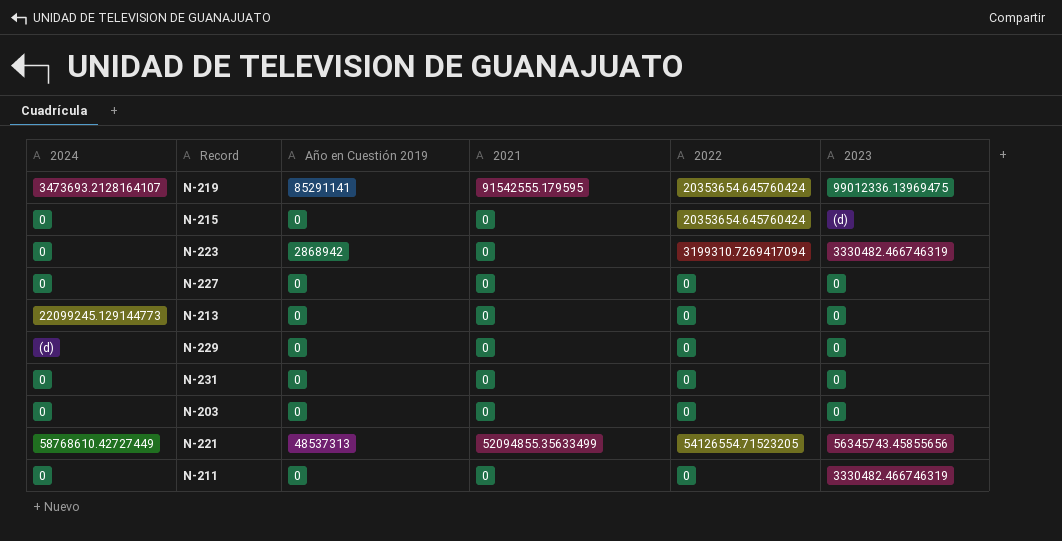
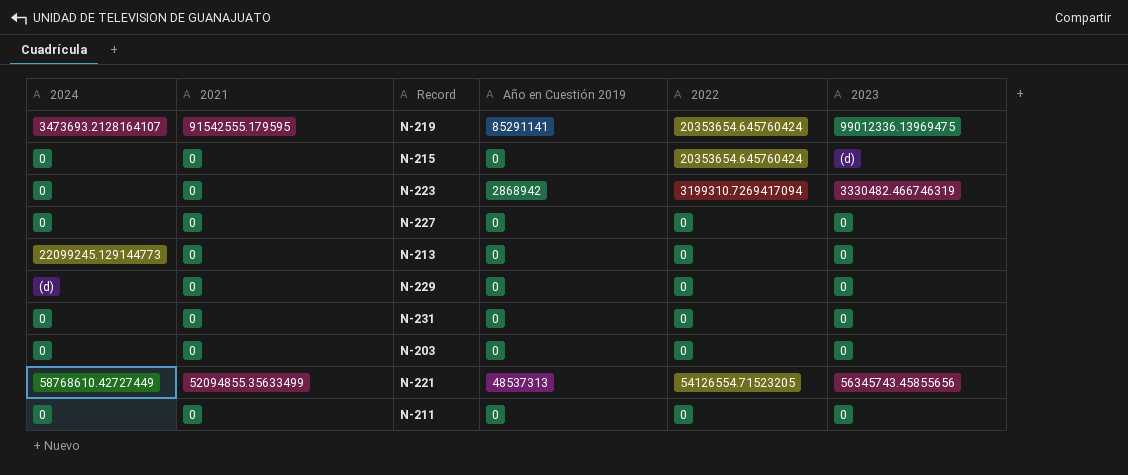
column 2021 | position: 4 -> 2
N-211 | 2023: 3330482.466746319 -> 0

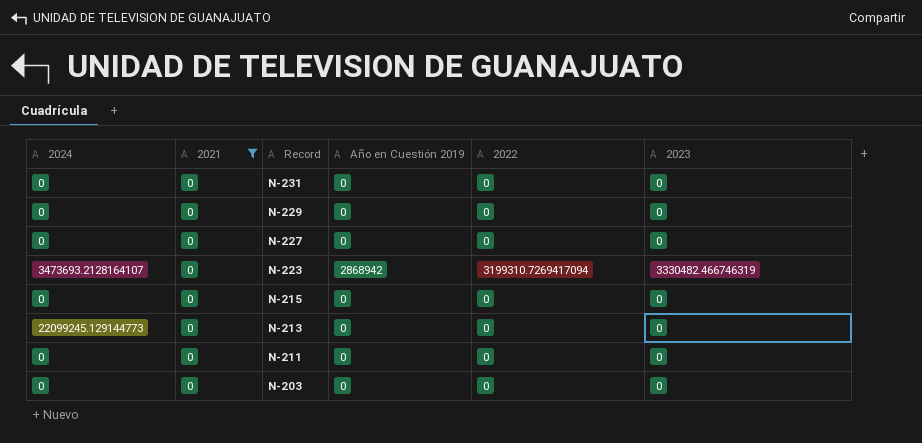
filter: none -> 2021 = 0
row order: none -> Record descending
N-229 | 2024: (d) -> 0
N-223 | 2024: 0 -> 3473693.2128164107
N-215 | 2022: 20353654.645760424 -> 0
N-215 | 2023: (d) -> 0

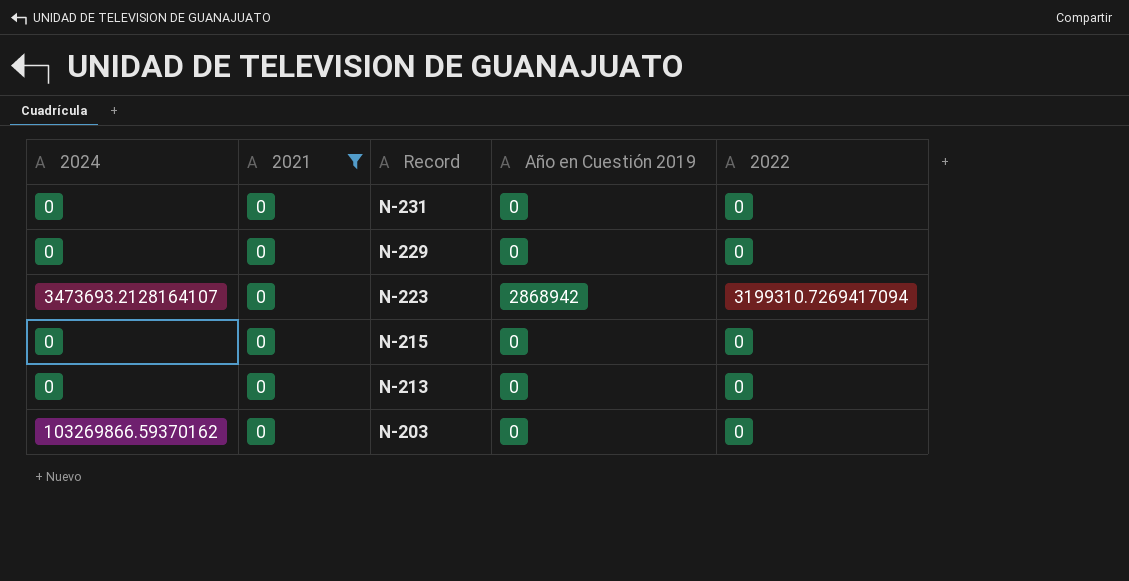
column 2023 | position: 6 -> none
row N-227: 0 | 0 | 0 | 0 | 0 -> none
row N-211: 0 | 0 | 0 | 0 | 0 -> none
N-213 | 2024: 22099245.129144773 -> 0
N-203 | 2024: 0 -> 103269866.59370162

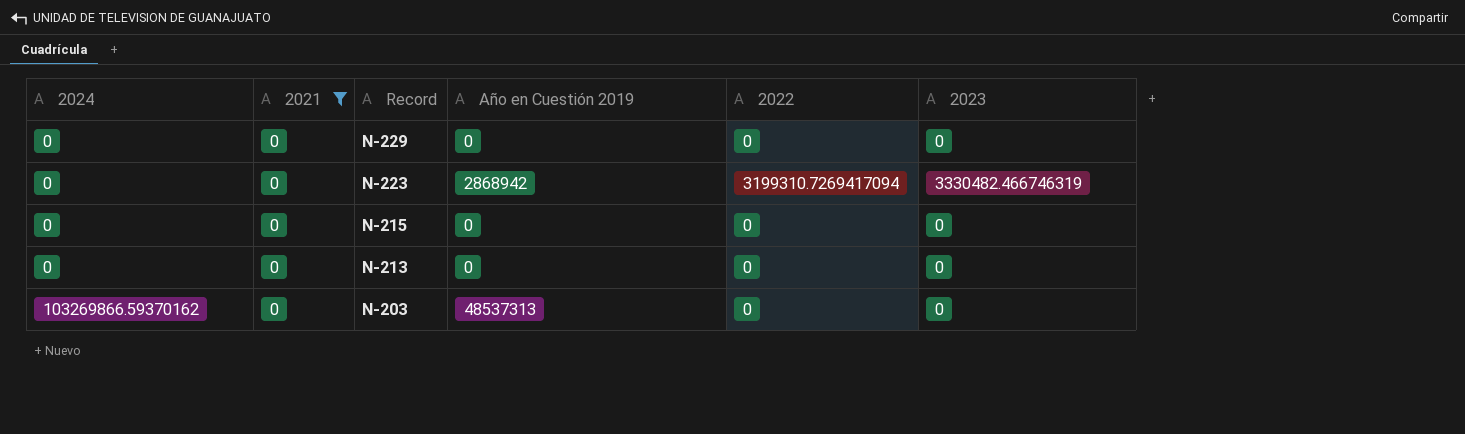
column 2023 | position: none -> 6
row N-231: 0 | 0 | 0 | 0 -> none
N-223 | 2024: 3473693.2128164107 -> 0
N-203 | Año en Cuestión 2019: 0 -> 48537313

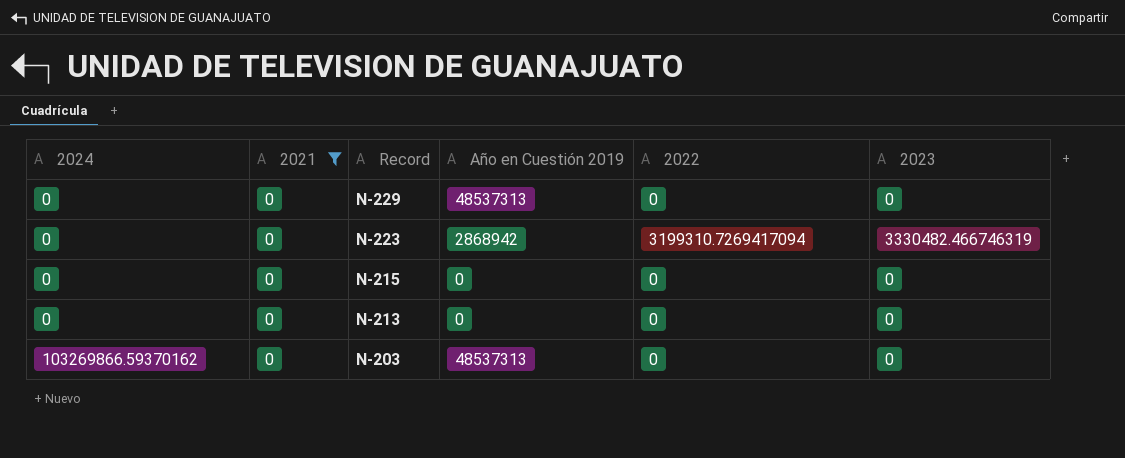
N-229 | Año en Cuestión 2019: 0 -> 48537313

